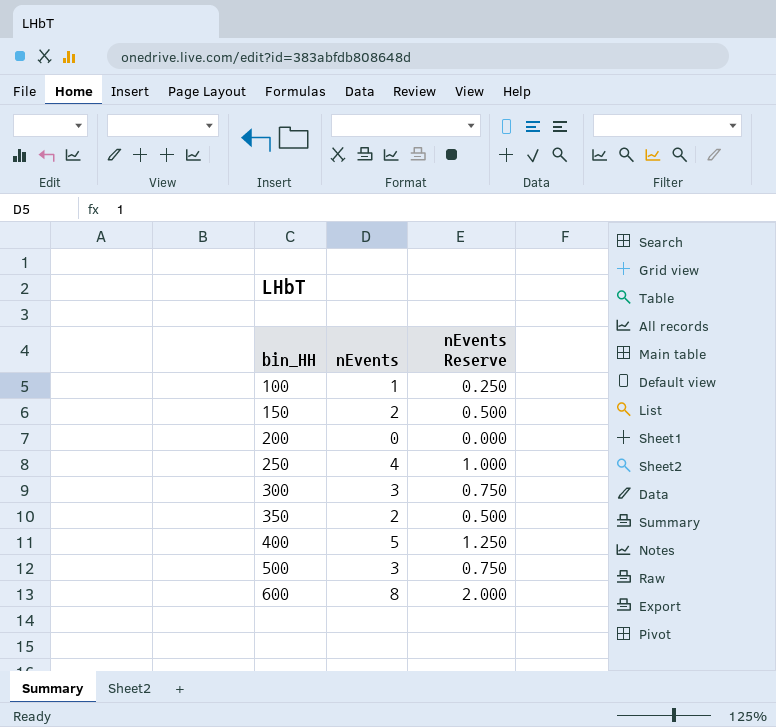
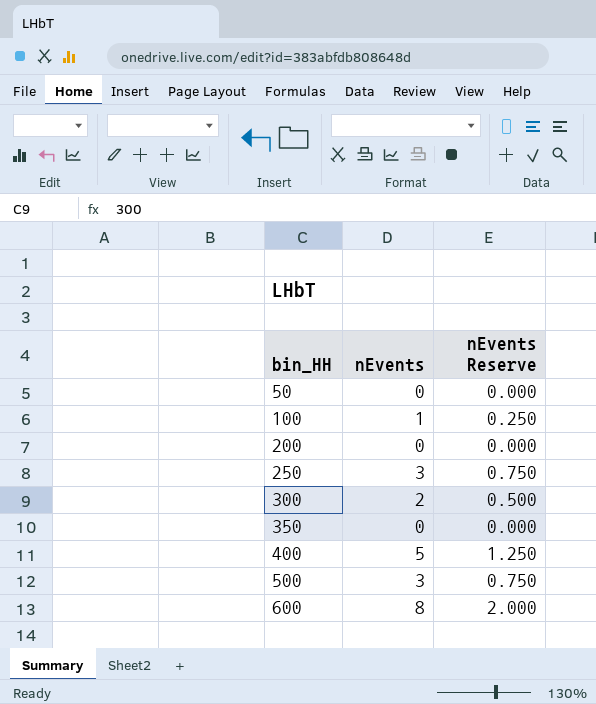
row 150: 2 | 0.500 -> none
row 50: none -> 0 | 0.000
250 | nEvents: 4 -> 3
250 | nEvents Reserve: 1.000 -> 0.750
300 | nEvents: 3 -> 2
300 | nEvents Reserve: 0.750 -> 0.500
350 | nEvents: 2 -> 0
350 | nEvents Reserve: 0.500 -> 0.000

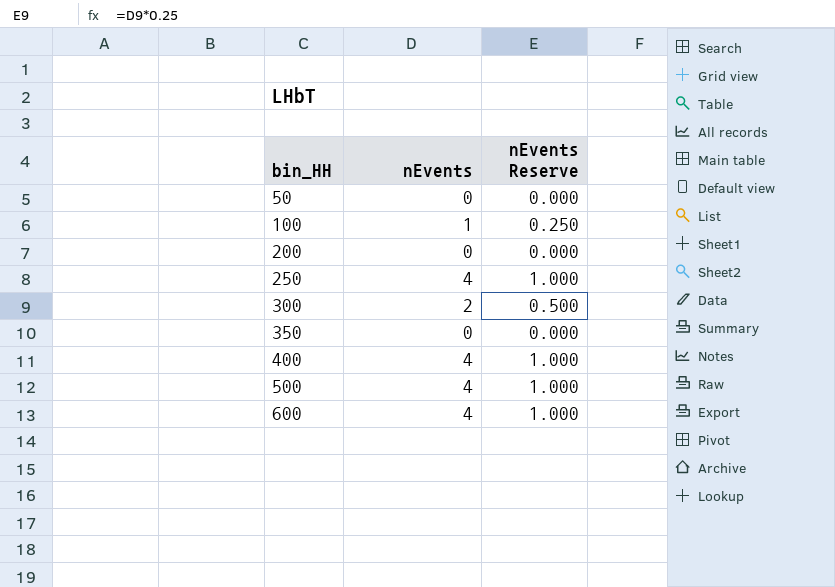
250 | nEvents: 3 -> 4
250 | nEvents Reserve: 0.750 -> 1.000
400 | nEvents: 5 -> 4
400 | nEvents Reserve: 1.250 -> 1.000
500 | nEvents: 3 -> 4
500 | nEvents Reserve: 0.750 -> 1.000
600 | nEvents: 8 -> 4
600 | nEvents Reserve: 2.000 -> 1.000

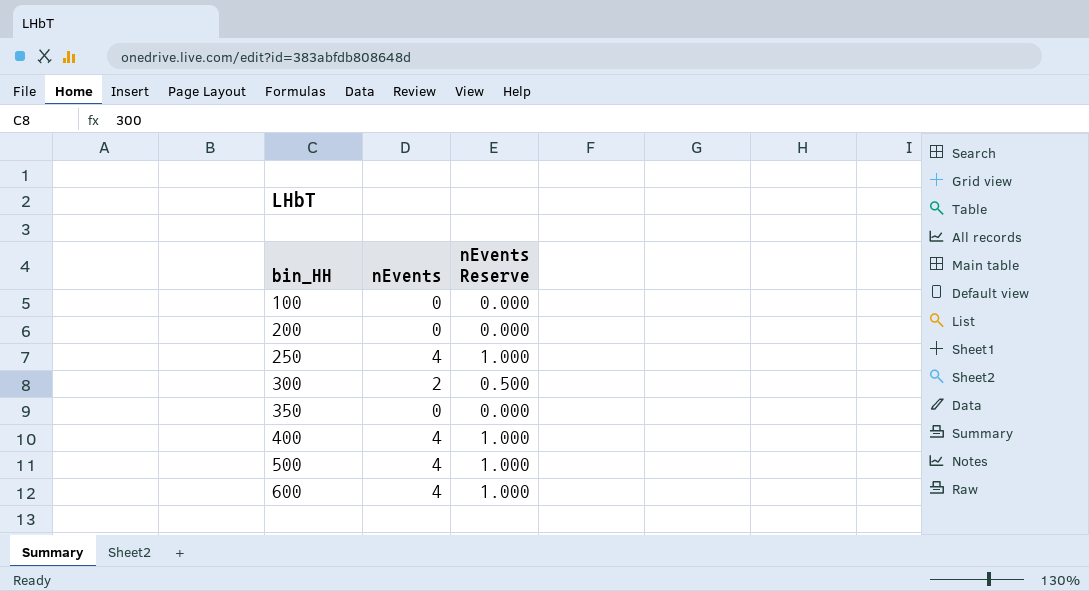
row 50: 0 | 0.000 -> none
100 | nEvents: 1 -> 0
100 | nEvents Reserve: 0.250 -> 0.000

